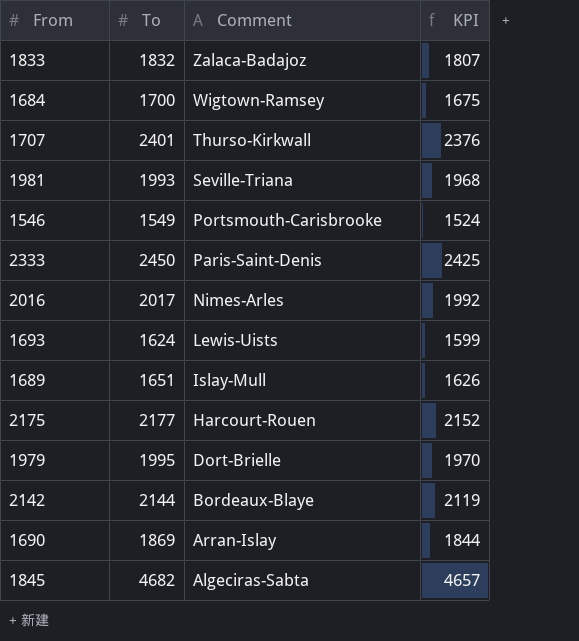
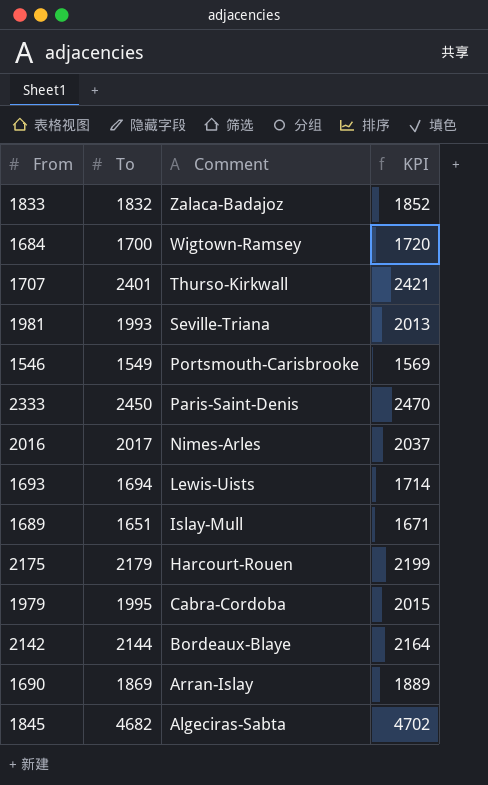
column KPI | formula: [To] - 25 -> [To] + 20
1693 | To: 1624 -> 1694
2175 | To: 2177 -> 2179
1979 | Comment: Dort-Brielle -> Cabra-Cordoba

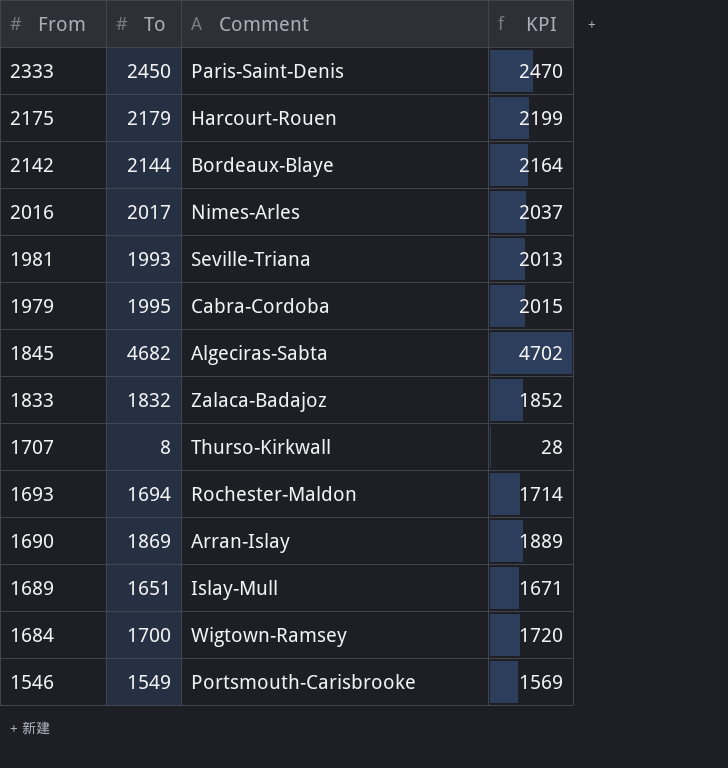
row order: Comment descending -> From descending
1707 | To: 2401 -> 8
1707 | KPI: 2421 -> 28
1693 | Comment: Lewis-Uists -> Rochester-Maldon

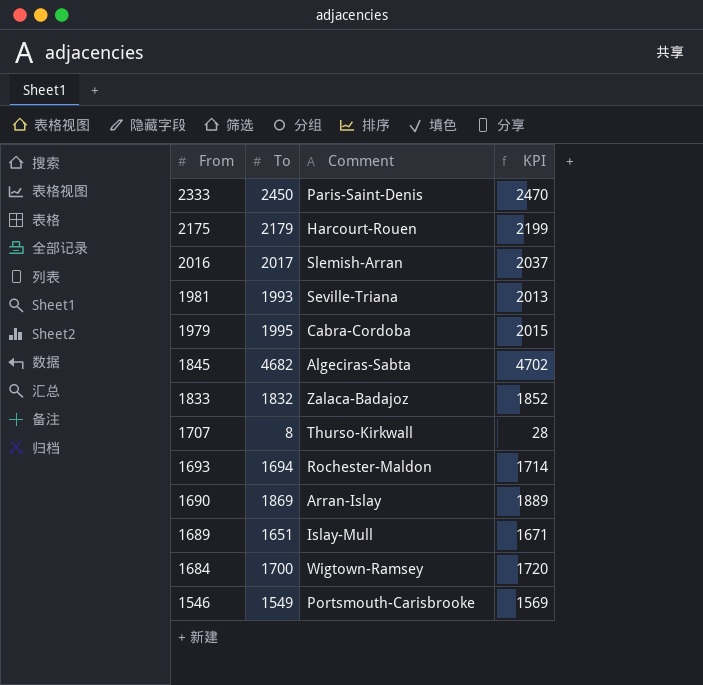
row 2142: 2144 | Bordeaux-Blaye | 2164 -> none
2016 | Comment: Nimes-Arles -> Slemish-Arran

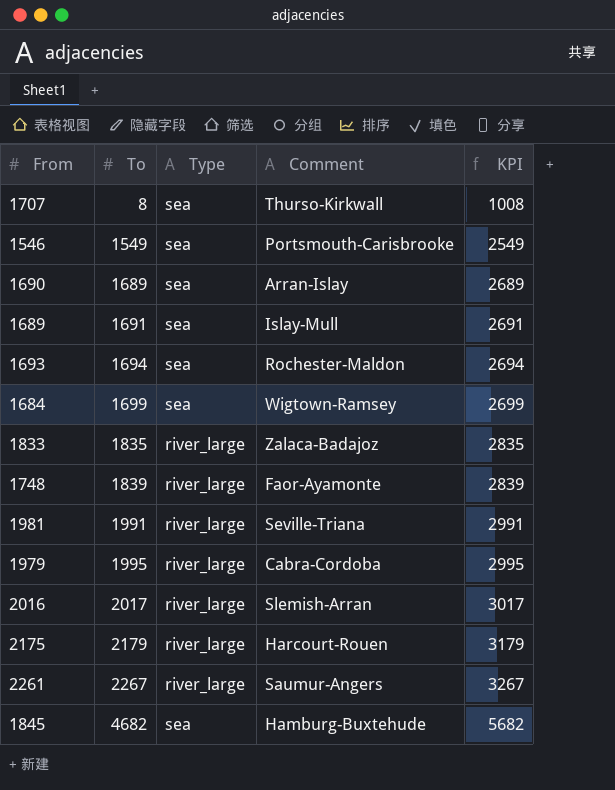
row order: From descending -> To ascending
column Type | position: none -> 3
column KPI | formula: [To] + 20 -> [To] + 1000
row 2333: 2450 | Paris-Saint-Denis | 2470 -> none
1690 | To: 1869 -> 1689
1689 | To: 1651 -> 1691
1684 | To: 1700 -> 1699
1833 | To: 1832 -> 1835
row 1748: none -> 1839 | river_large | Faor-Ayamonte | 2839
1981 | To: 1993 -> 1991
row 2261: none -> 2267 | river_large | Saumur-Angers | 3267
1845 | Comment: Algeciras-Sabta -> Hamburg-Buxtehude

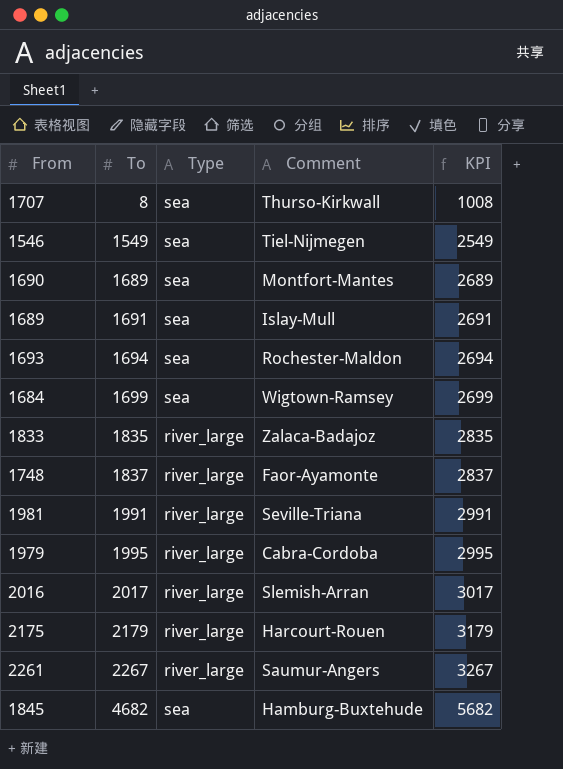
1546 | Comment: Portsmouth-Carisbrooke -> Tiel-Nijmegen
1690 | Comment: Arran-Islay -> Montfort-Mantes
1748 | To: 1839 -> 1837
1748 | KPI: 2839 -> 2837

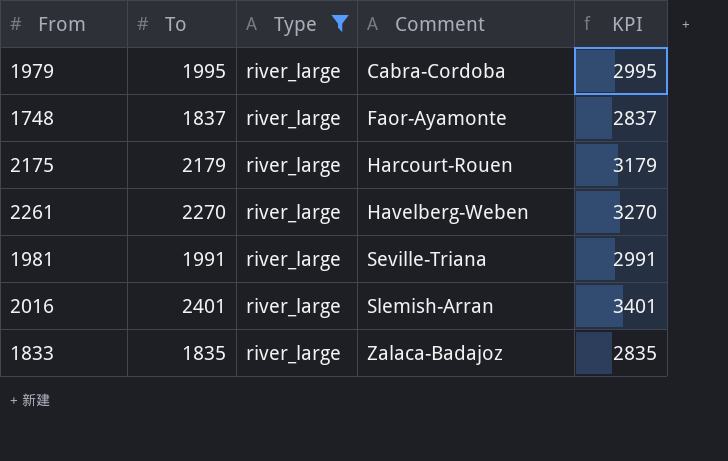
filter: none -> Type = river_large
row order: To ascending -> Comment ascending
2261 | To: 2267 -> 2270
2261 | Comment: Saumur-Angers -> Havelberg-Weben
2261 | KPI: 3267 -> 3270
2016 | To: 2017 -> 2401
2016 | KPI: 3017 -> 3401

